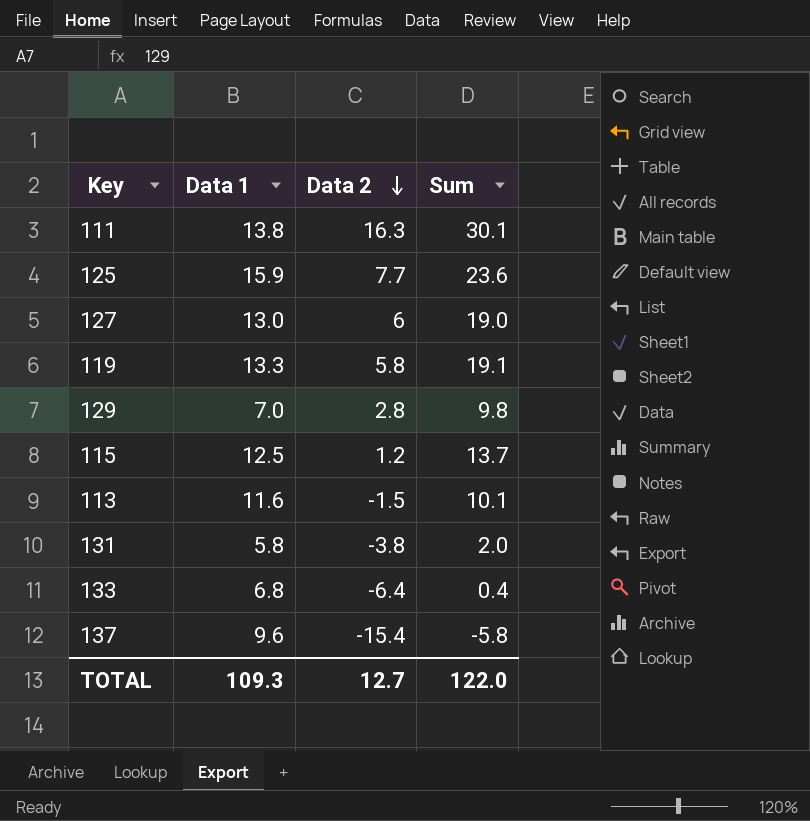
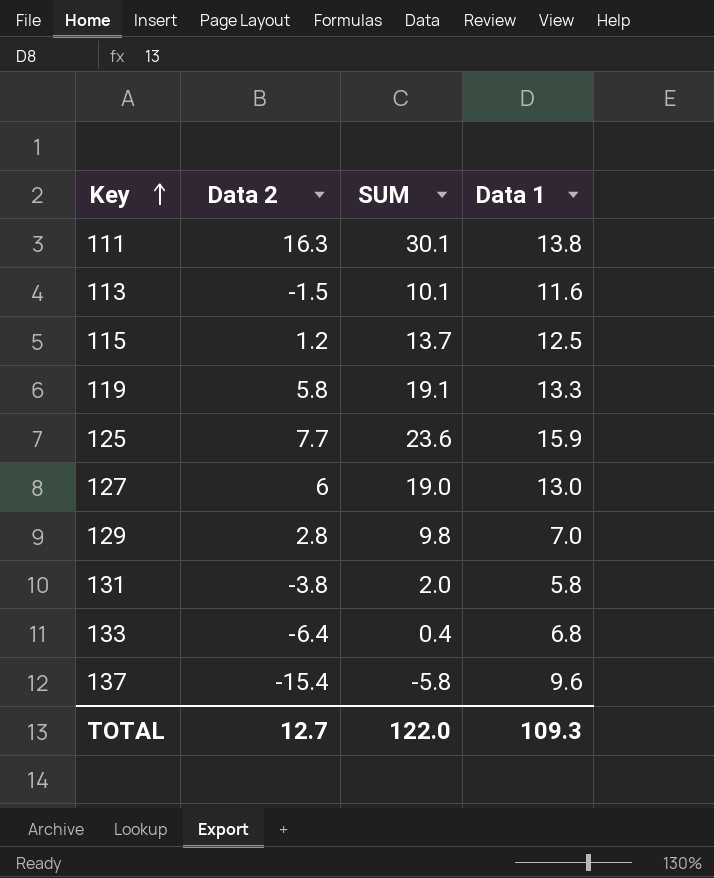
row order: Data 2 descending -> Key ascending
column name: Sum -> SUM
column Data 1 | position: 2 -> 4

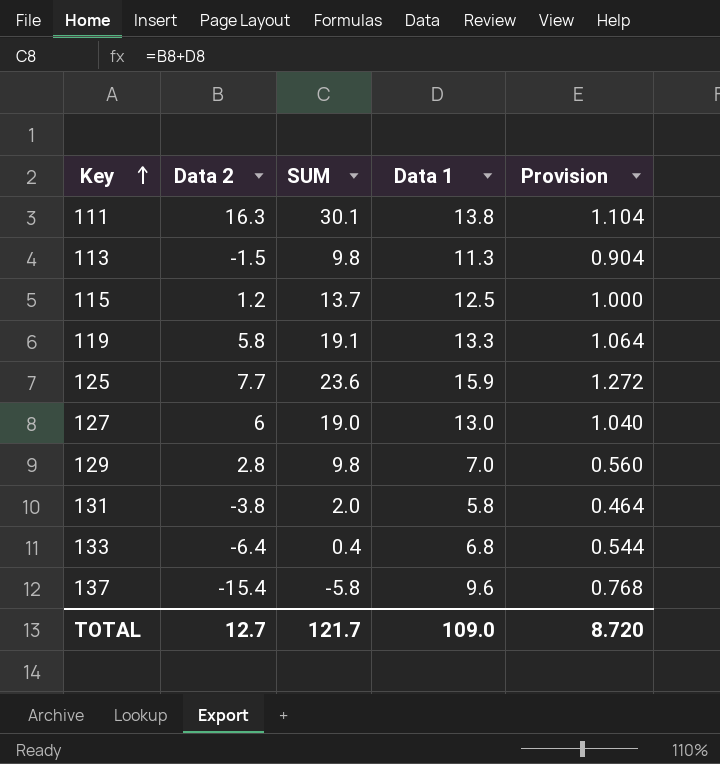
column Provision | formula: none -> [Data 1] * 0.08
113 | SUM: 10.1 -> 9.8
113 | Data 1: 11.6 -> 11.3
TOTAL | SUM: 122.0 -> 121.7
TOTAL | Data 1: 109.3 -> 109.0

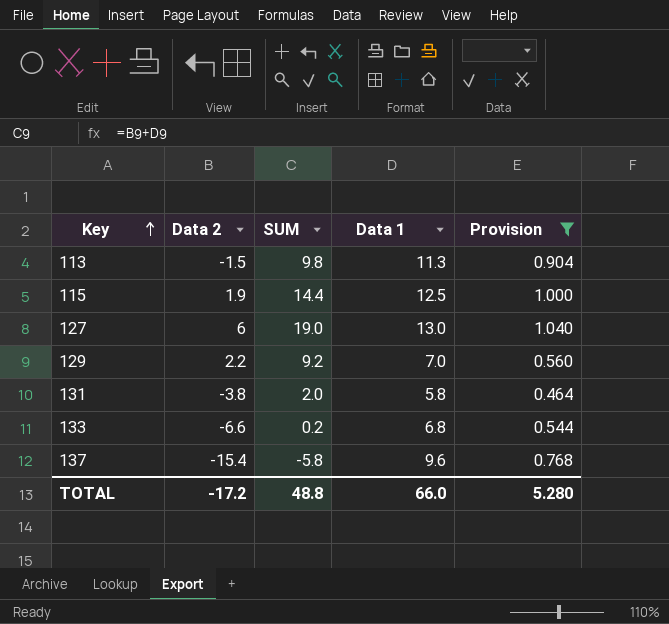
filter: none -> Provision <= 1.040
115 | Data 2: 1.2 -> 1.9
115 | SUM: 13.7 -> 14.4
129 | Data 2: 2.8 -> 2.2
129 | SUM: 9.8 -> 9.2
133 | Data 2: -6.4 -> -6.6
133 | SUM: 0.4 -> 0.2
TOTAL | Data 2: 12.7 -> -17.2
TOTAL | SUM: 121.7 -> 48.8
TOTAL | Data 1: 109.0 -> 66.0
TOTAL | Provision: 8.720 -> 5.280

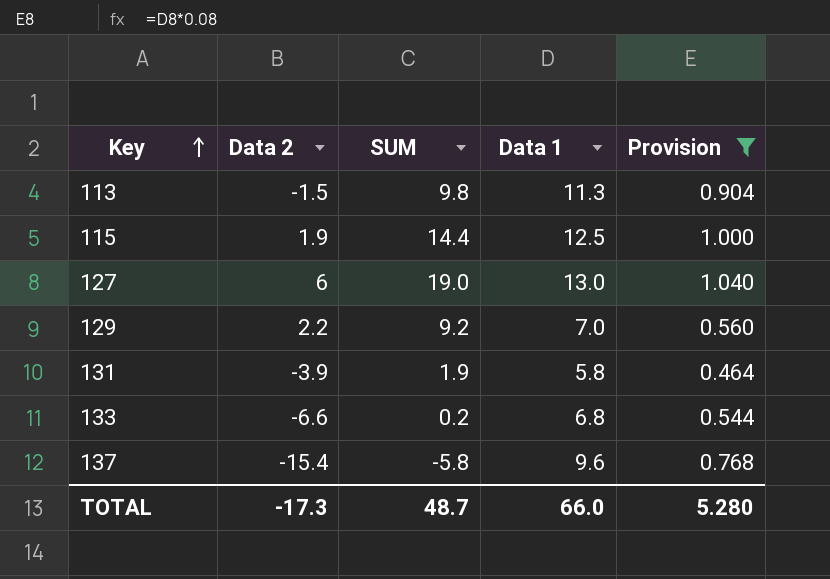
131 | Data 2: -3.8 -> -3.9
131 | SUM: 2.0 -> 1.9
TOTAL | Data 2: -17.2 -> -17.3
TOTAL | SUM: 48.8 -> 48.7

